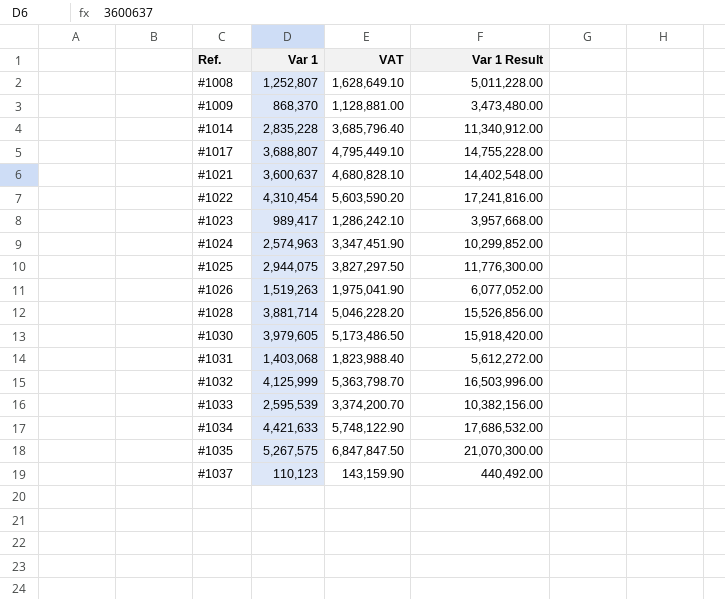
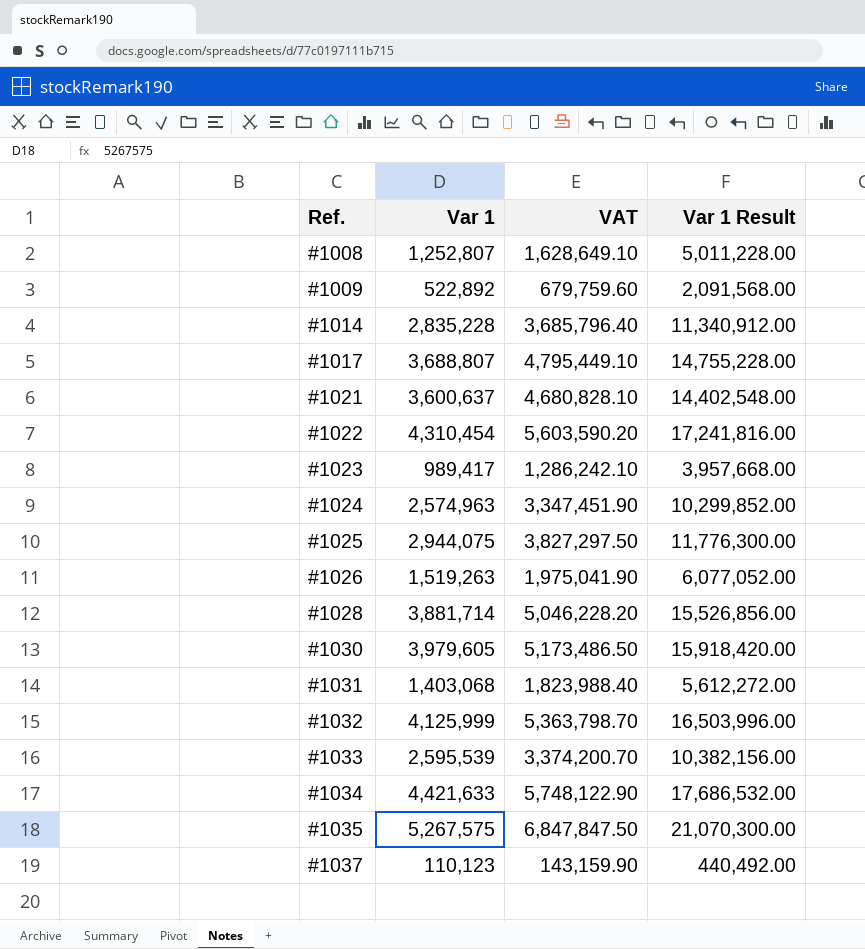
#1009 | Var 1: 868,370 -> 522,892
#1009 | VAT: 1,128,881.00 -> 679,759.60
#1009 | Var 1 Result: 3,473,480.00 -> 2,091,568.00

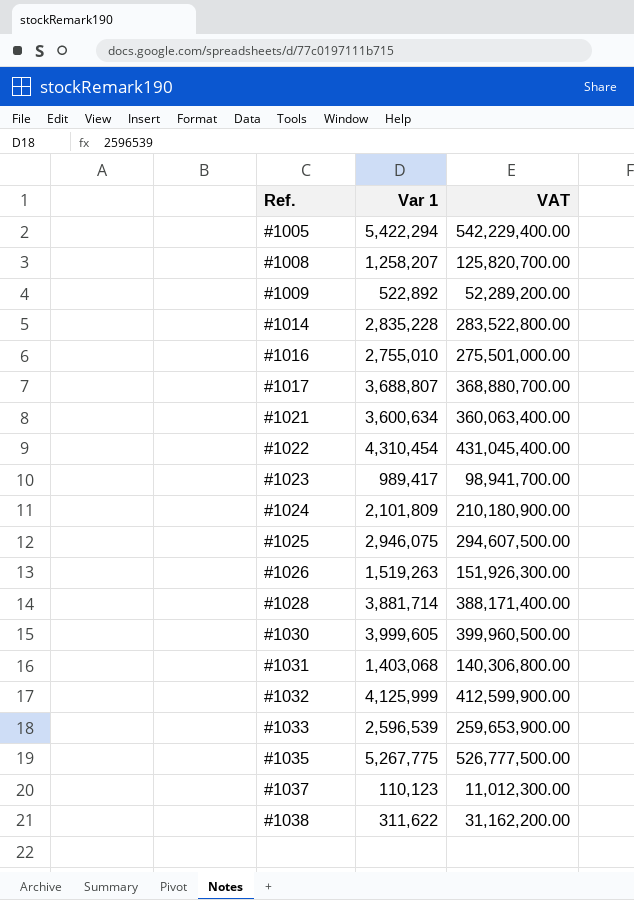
column Var 1 Result | formula: [Var 1] * 4 -> none
column VAT | formula: [Var 1] * 1.3 -> [Var 1] * 100
row #1034: 4,421,633 | 5,748,122.90 | 17,686,532.00 -> none
row #1005: none -> 5,422,294 | 542,229,400.00
#1008 | Var 1: 1,252,807 -> 1,258,207
row #1016: none -> 2,755,010 | 275,501,000.00
#1021 | Var 1: 3,600,637 -> 3,600,634
#1024 | Var 1: 2,574,963 -> 2,101,809
#1025 | Var 1: 2,944,075 -> 2,946,075
#1030 | Var 1: 3,979,605 -> 3,999,605
#1033 | Var 1: 2,595,539 -> 2,596,539
#1035 | Var 1: 5,267,575 -> 5,267,775
row #1038: none -> 311,622 | 31,162,200.00

